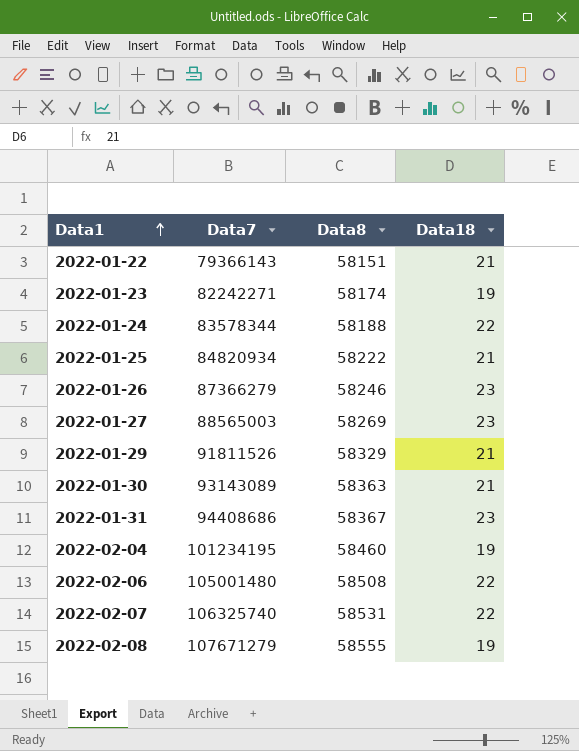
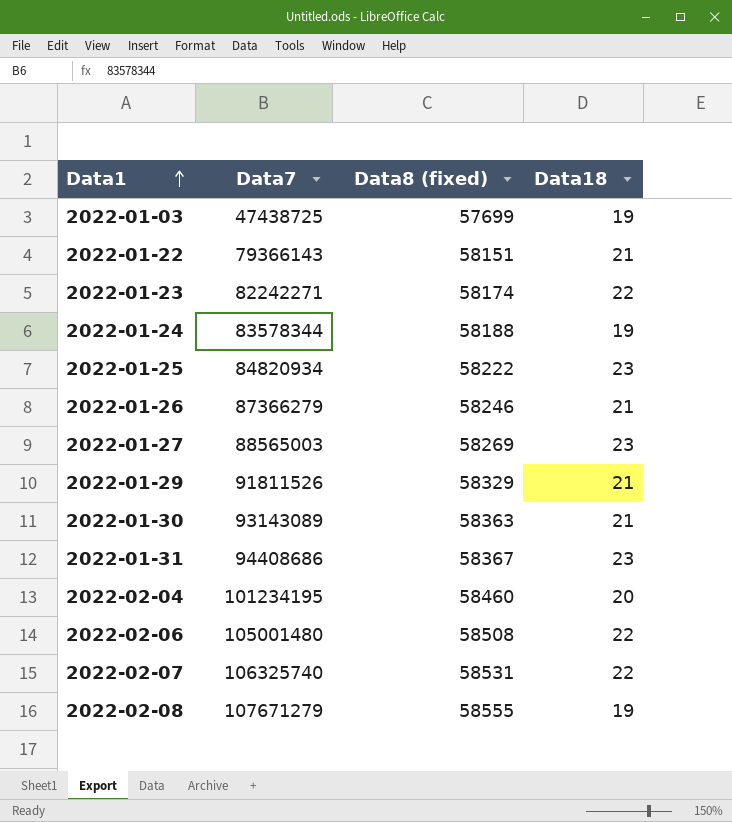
column name: Data8 -> Data8 (fixed)
row 2022-01-03: none -> 47438725 | 57699 | 19
2022-01-23 | Data18: 19 -> 22
2022-01-24 | Data18: 22 -> 19
2022-01-25 | Data18: 21 -> 23
2022-01-26 | Data18: 23 -> 21
2022-02-04 | Data18: 19 -> 20

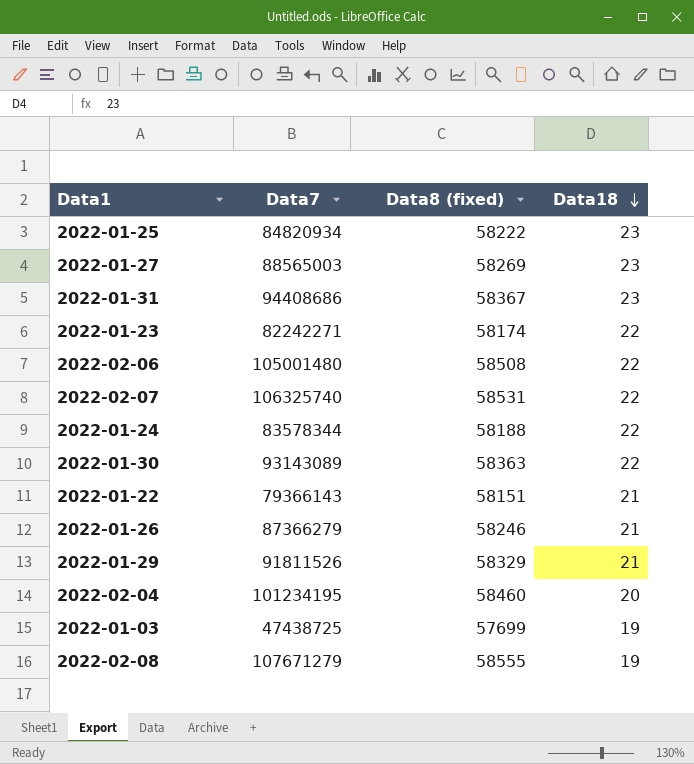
row order: Data1 ascending -> Data18 descending
2022-01-24 | Data18: 19 -> 22
2022-01-30 | Data18: 21 -> 22

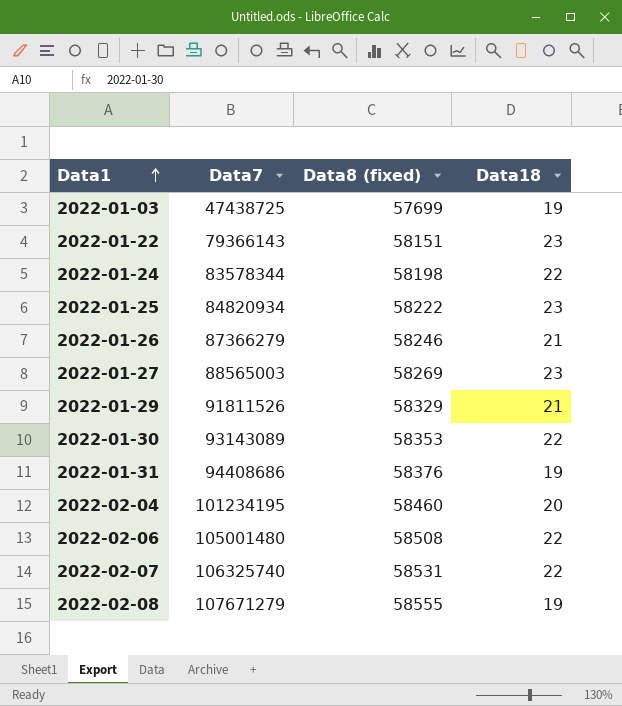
row order: Data18 descending -> Data1 ascending
row 2022-01-23: 82242271 | 58174 | 22 -> none
2022-01-22 | Data18: 21 -> 23
2022-01-24 | Data8 (fixed): 58188 -> 58198
2022-01-30 | Data8 (fixed): 58363 -> 58353
2022-01-31 | Data8 (fixed): 58367 -> 58376
2022-01-31 | Data18: 23 -> 19

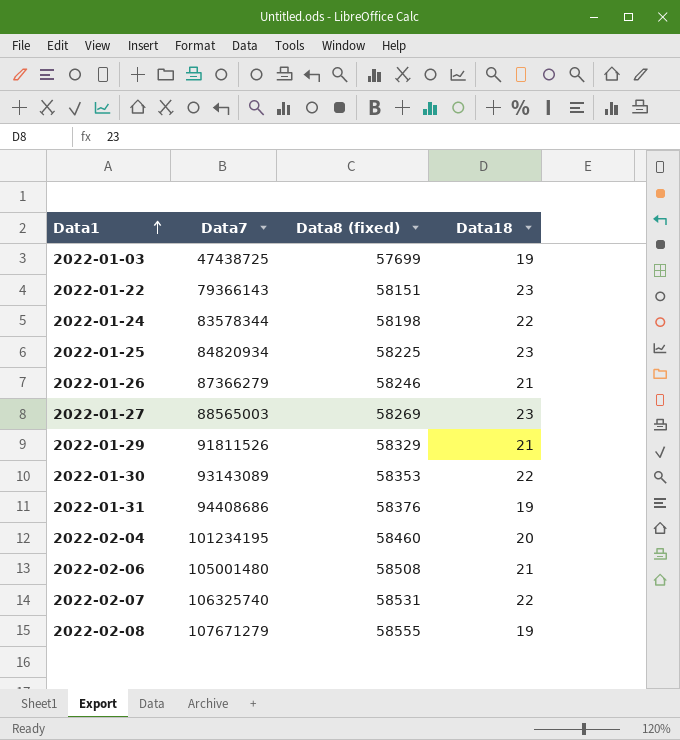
2022-01-25 | Data8 (fixed): 58222 -> 58225
2022-02-06 | Data18: 22 -> 21

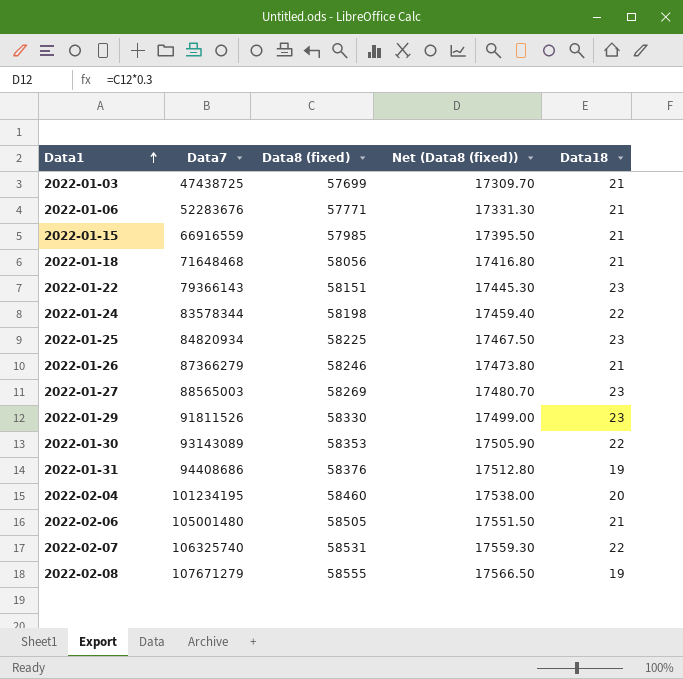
column Net (Data8 (fixed)) | formula: none -> [Data8 (fixed)] * 0.3
2022-01-03 | Data18: 19 -> 21
row 2022-01-06: none -> 52283676 | 57771 | 17331.30 | 21
row 2022-01-15: none -> 66916559 | 57985 | 17395.50 | 21
row 2022-01-18: none -> 71648468 | 58056 | 17416.80 | 21
2022-01-29 | Data8 (fixed): 58329 -> 58330
2022-01-29 | Data18: 21 -> 23
2022-02-06 | Data8 (fixed): 58508 -> 58505

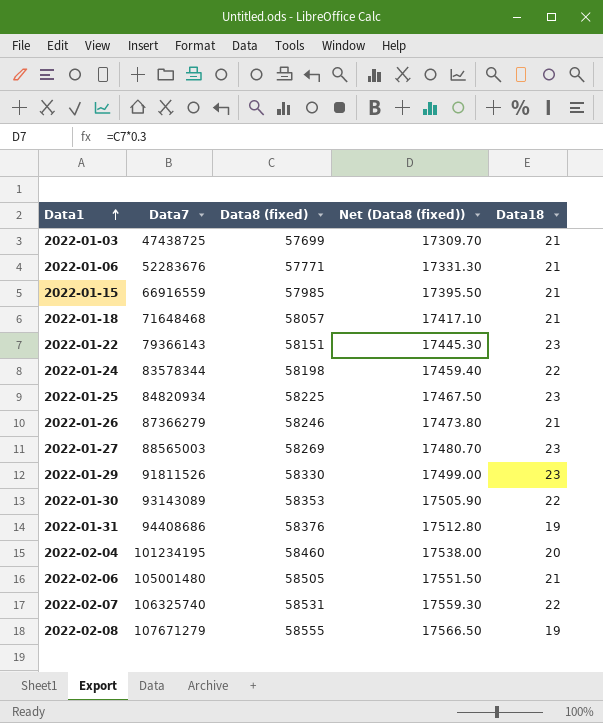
2022-01-18 | Data8 (fixed): 58056 -> 58057
2022-01-18 | Net (Data8 (fixed)): 17416.80 -> 17417.10

